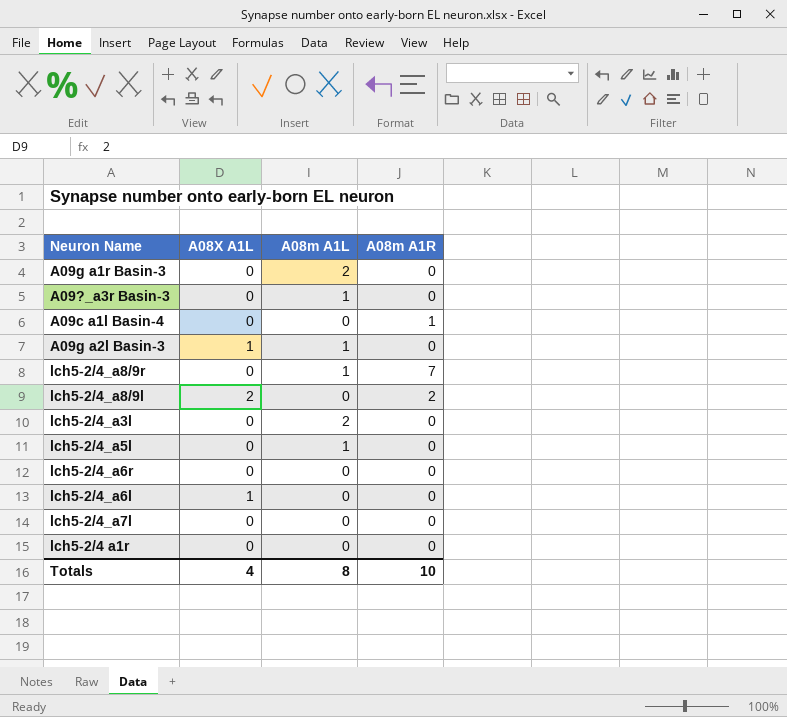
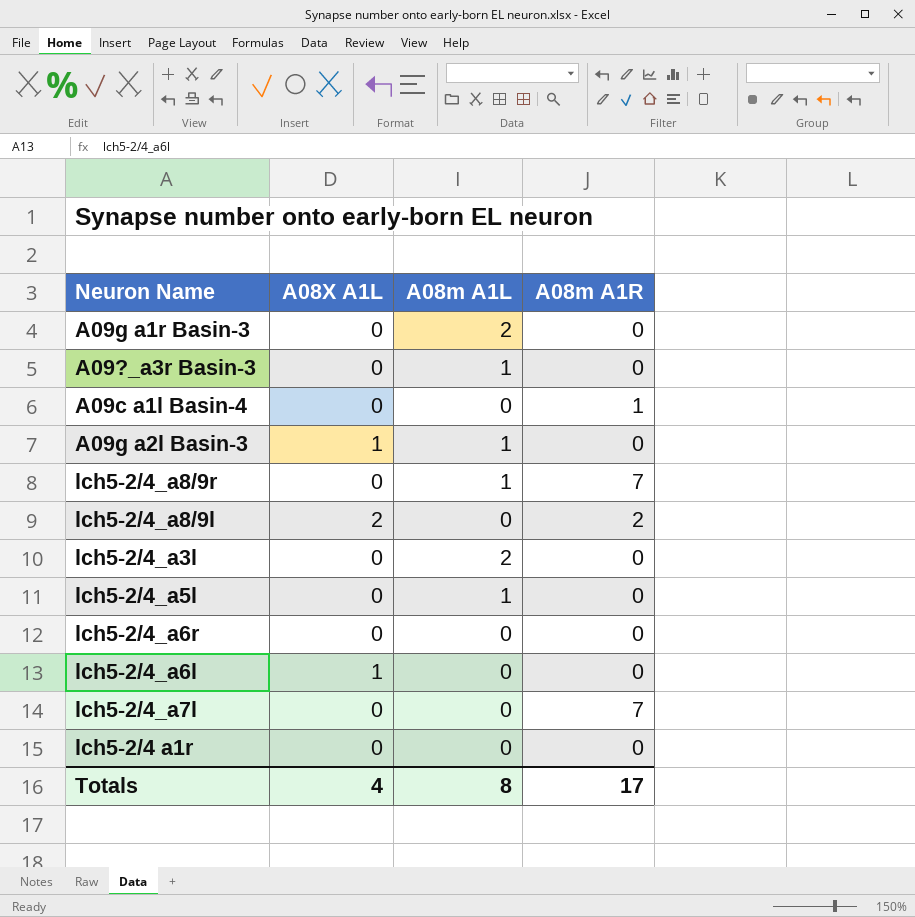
lch5-2/4_a7l | A08m A1R: 0 -> 7
Totals | A08m A1R: 10 -> 17

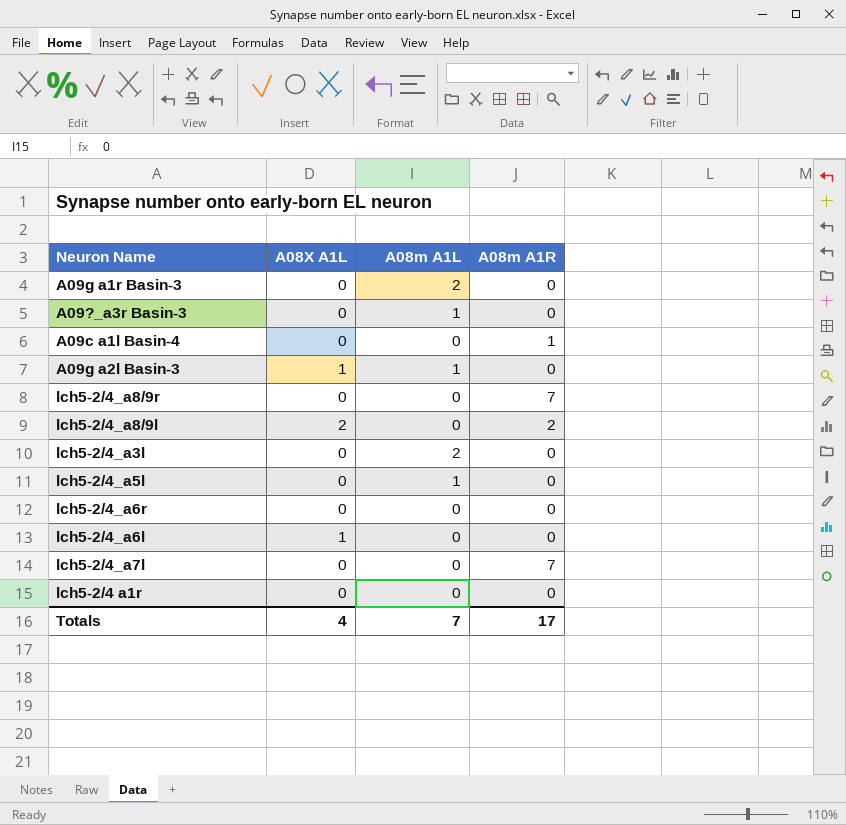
lch5-2/4_a8/9r | A08m A1L: 1 -> 0
Totals | A08m A1L: 8 -> 7

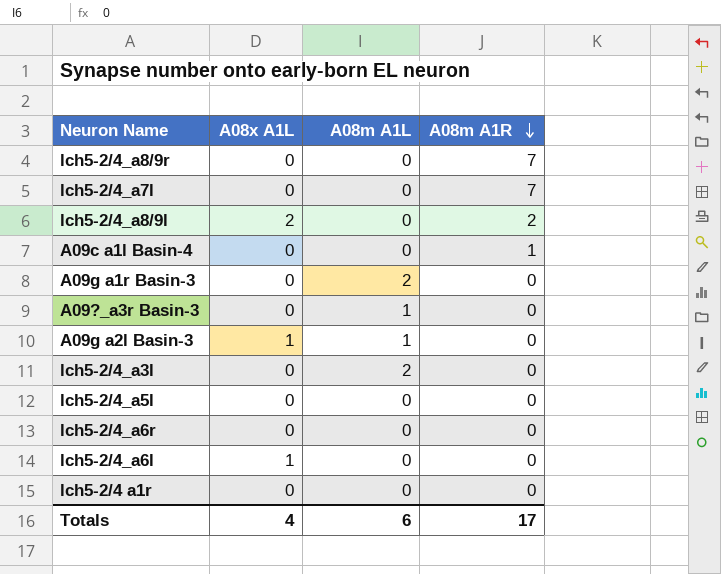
row order: none -> A08m A1R descending
column name: A08X A1L -> A08x A1L
lch5-2/4_a5l | A08m A1L: 1 -> 0
Totals | A08m A1L: 7 -> 6

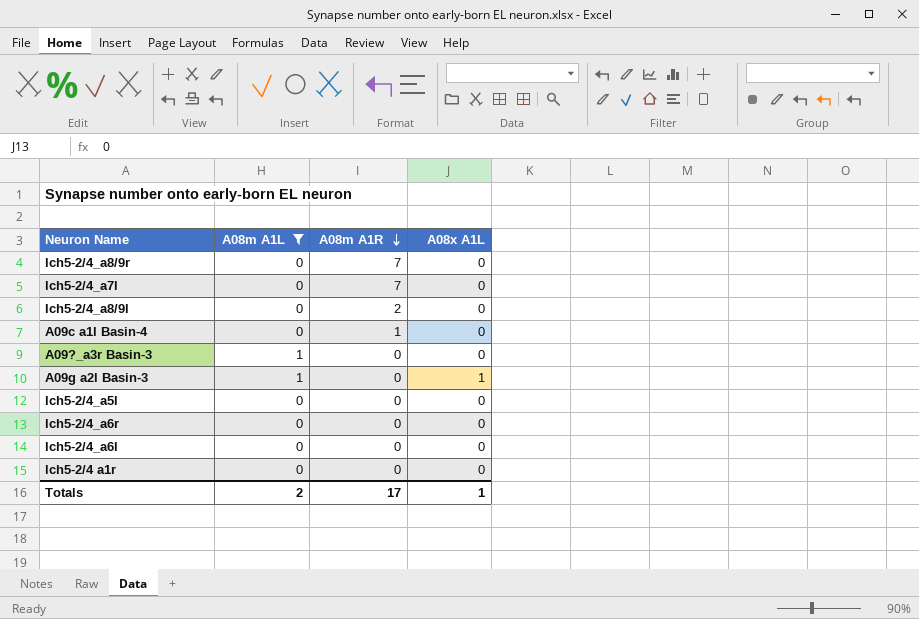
filter: none -> A08m A1L != 2
column A08x A1L | position: 2 -> 4
lch5-2/4_a8/9l | A08x A1L: 2 -> 0
lch5-2/4_a6l | A08x A1L: 1 -> 0
Totals | A08m A1L: 6 -> 2
Totals | A08x A1L: 4 -> 1

